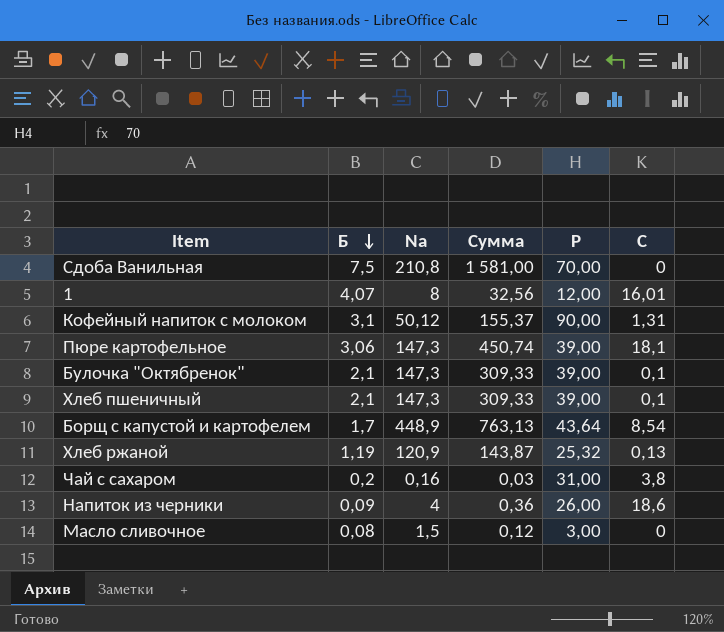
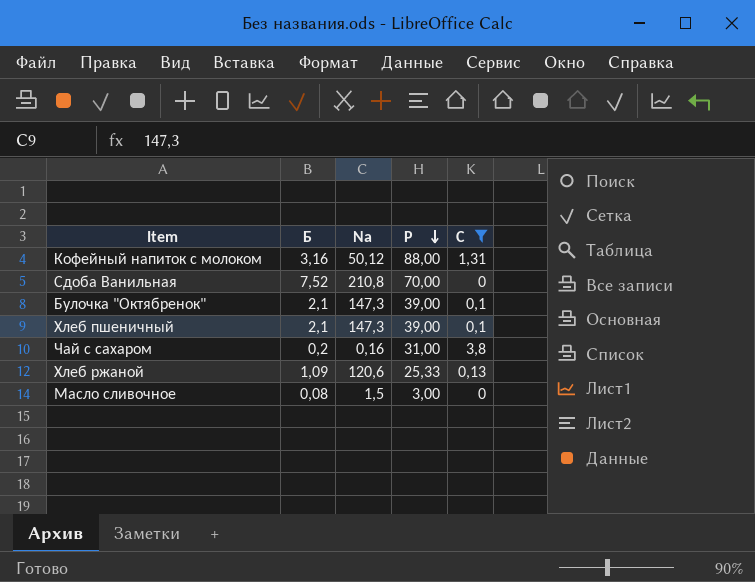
filter: none -> C <= 3,8
row order: Б descending -> P descending
column Сумма | formula: [Б] * [Na] -> none
Кофейный напиток с молоком | Б: 3,1 -> 3,16
Кофейный напиток с молоком | P: 90,00 -> 88,00
Сдоба Ванильная | Б: 7,5 -> 7,52
Хлеб ржаной | Б: 1,19 -> 1,09
Хлеб ржаной | Na: 120,9 -> 120,6
Хлеб ржаной | P: 25,32 -> 25,33

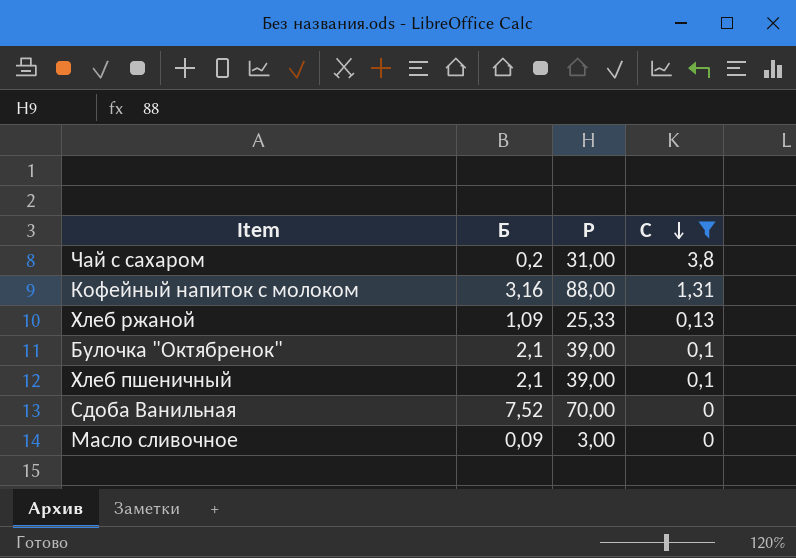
row order: P descending -> C descending
column Na | position: 3 -> none
Масло сливочное | Б: 0,08 -> 0,09

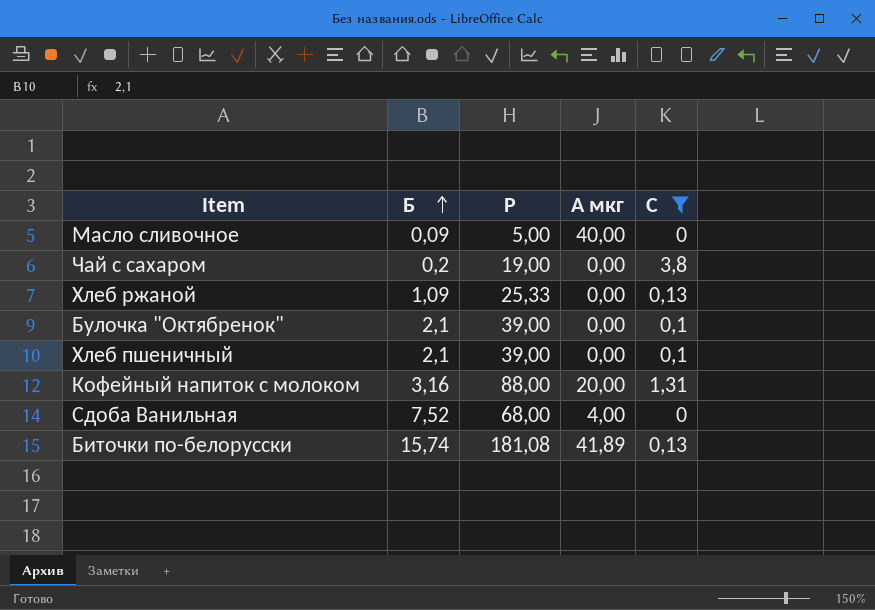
row order: C descending -> Б ascending
column A мкг | position: none -> 4
Масло сливочное | P: 3,00 -> 5,00
Чай с сахаром | P: 31,00 -> 19,00
Сдоба Ванильная | P: 70,00 -> 68,00
row Биточки по-белорусски: none -> 15,74 | 181,08 | 41,89 | 0,13

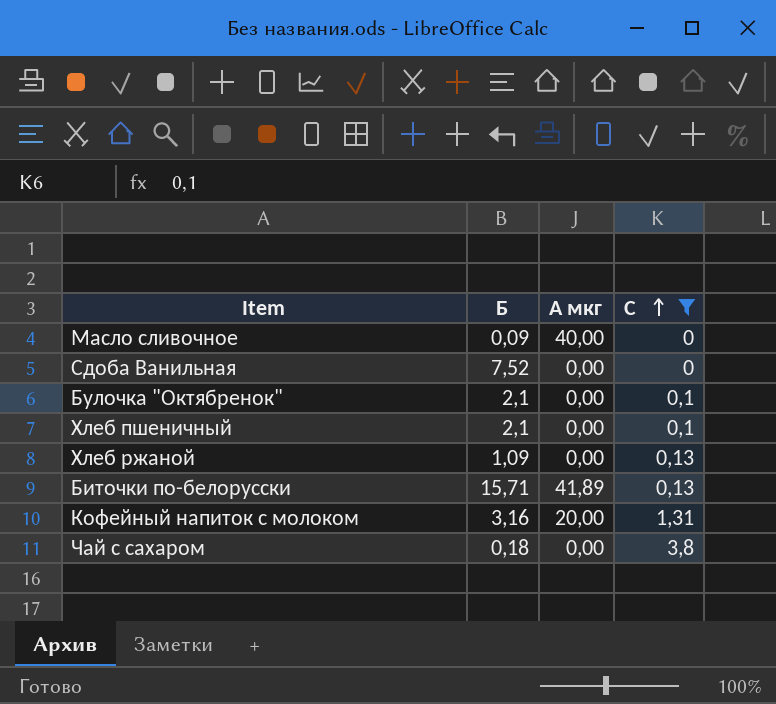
row order: Б ascending -> C ascending
column P | position: 3 -> none
Сдоба Ванильная | A мкг: 4,00 -> 0,00
Биточки по-белорусски | Б: 15,74 -> 15,71
Чай с сахаром | Б: 0,2 -> 0,18

